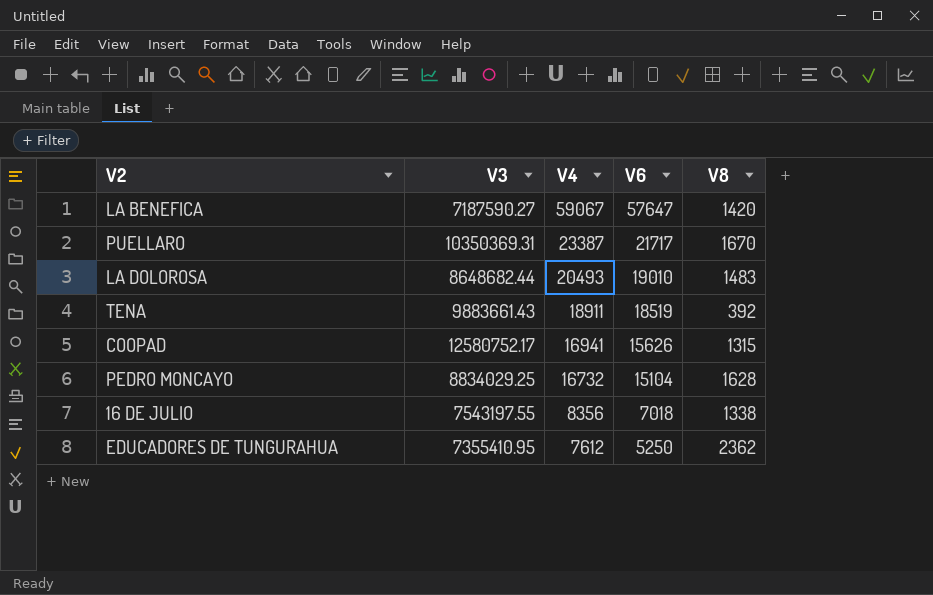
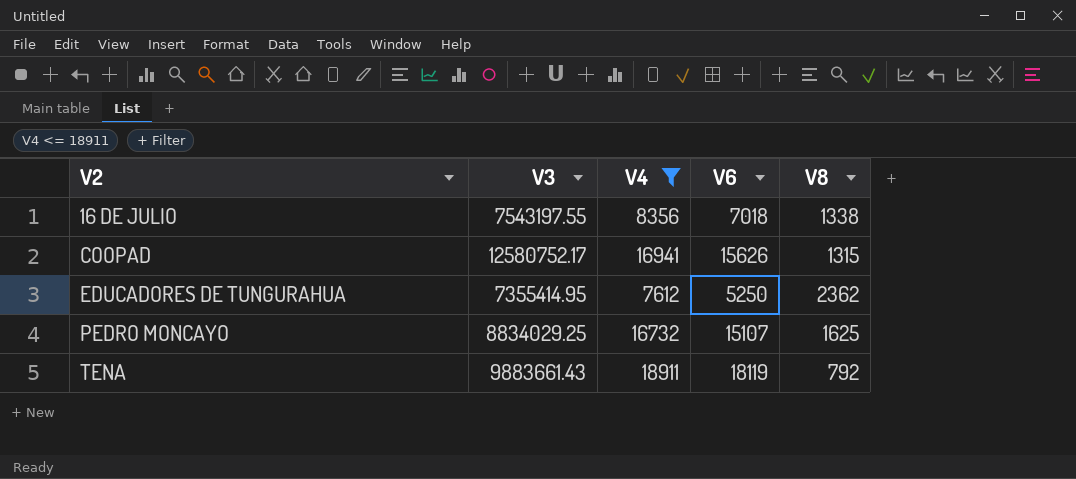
filter: none -> V4 <= 18911
row order: V4 descending -> V2 ascending
EDUCADORES DE TUNGURAHUA | V3: 7355410.95 -> 7355414.95
PEDRO MONCAYO | V6: 15104 -> 15107
PEDRO MONCAYO | V8: 1628 -> 1625
TENA | V6: 18519 -> 18119
TENA | V8: 392 -> 792

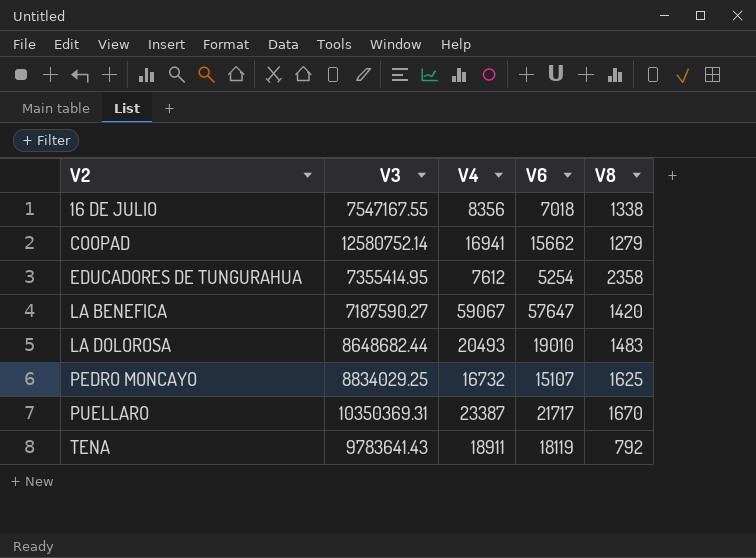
filter: V4 <= 18911 -> none
16 DE JULIO | V3: 7543197.55 -> 7547167.55
COOPAD | V3: 12580752.17 -> 12580752.14
COOPAD | V6: 15626 -> 15662
COOPAD | V8: 1315 -> 1279
EDUCADORES DE TUNGURAHUA | V6: 5250 -> 5254
EDUCADORES DE TUNGURAHUA | V8: 2362 -> 2358
TENA | V3: 9883661.43 -> 9783641.43

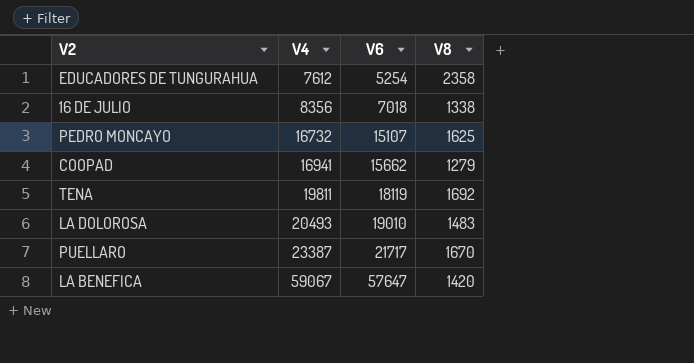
row order: V2 ascending -> V4 ascending
column V3 | position: 2 -> none
TENA | V4: 18911 -> 19811
TENA | V8: 792 -> 1692

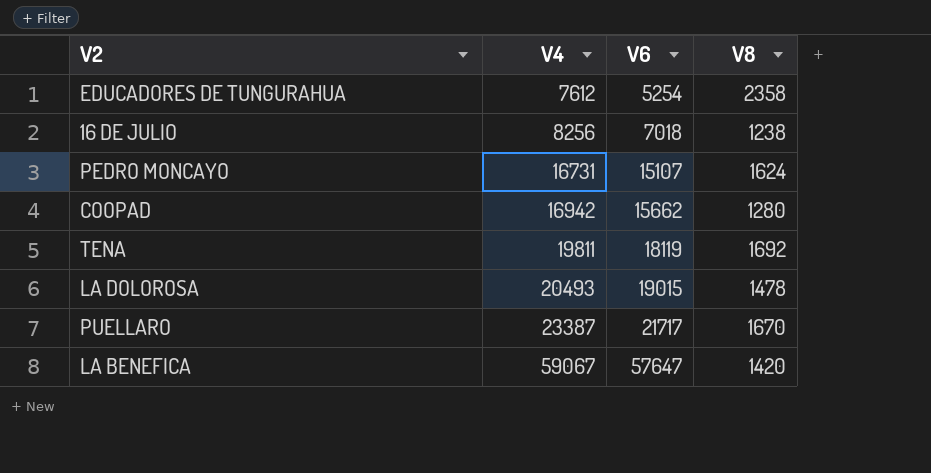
16 DE JULIO | V4: 8356 -> 8256
16 DE JULIO | V8: 1338 -> 1238
PEDRO MONCAYO | V4: 16732 -> 16731
PEDRO MONCAYO | V8: 1625 -> 1624
COOPAD | V4: 16941 -> 16942
COOPAD | V8: 1279 -> 1280
LA DOLOROSA | V6: 19010 -> 19015
LA DOLOROSA | V8: 1483 -> 1478

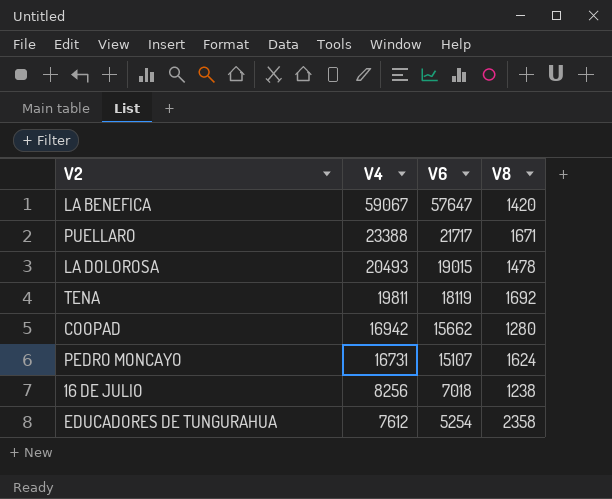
row order: V4 ascending -> V4 descending
PUELLARO | V4: 23387 -> 23388
PUELLARO | V8: 1670 -> 1671

